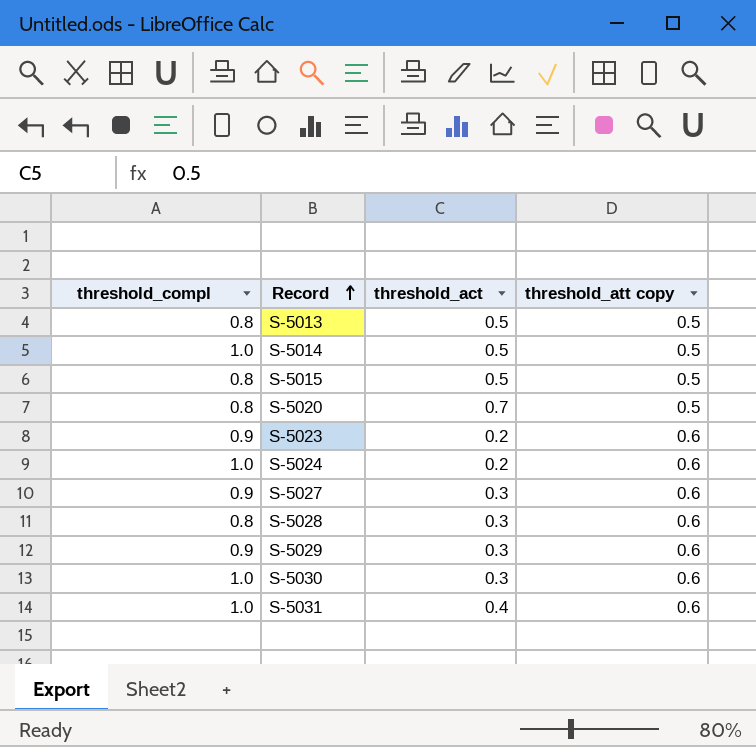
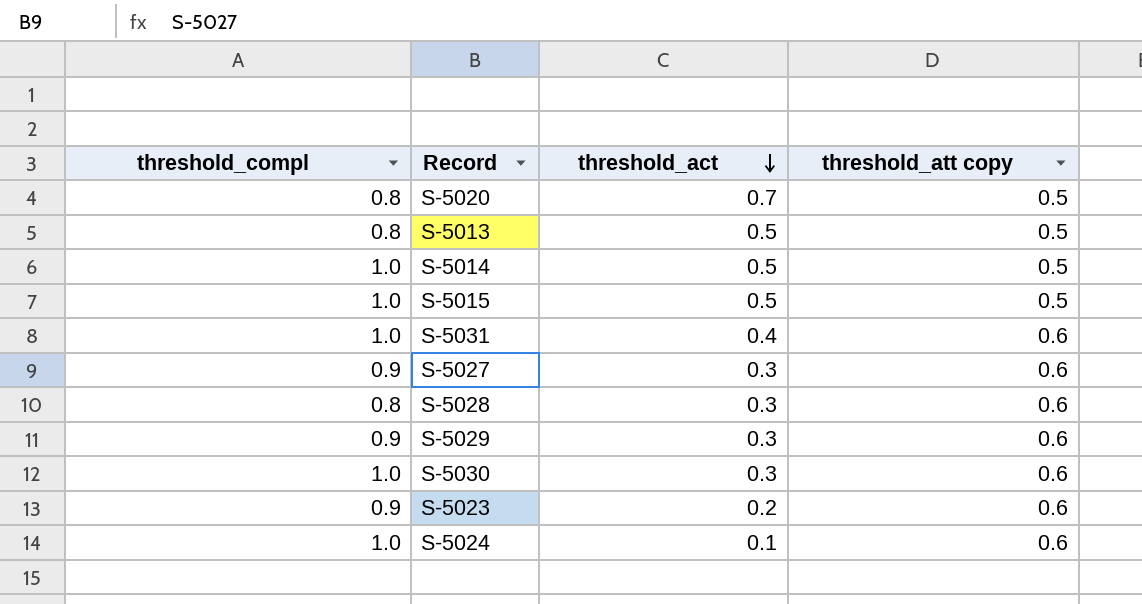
row order: Record ascending -> threshold_act descending
S-5015 | threshold_compl: 0.8 -> 1.0
S-5024 | threshold_act: 0.2 -> 0.1

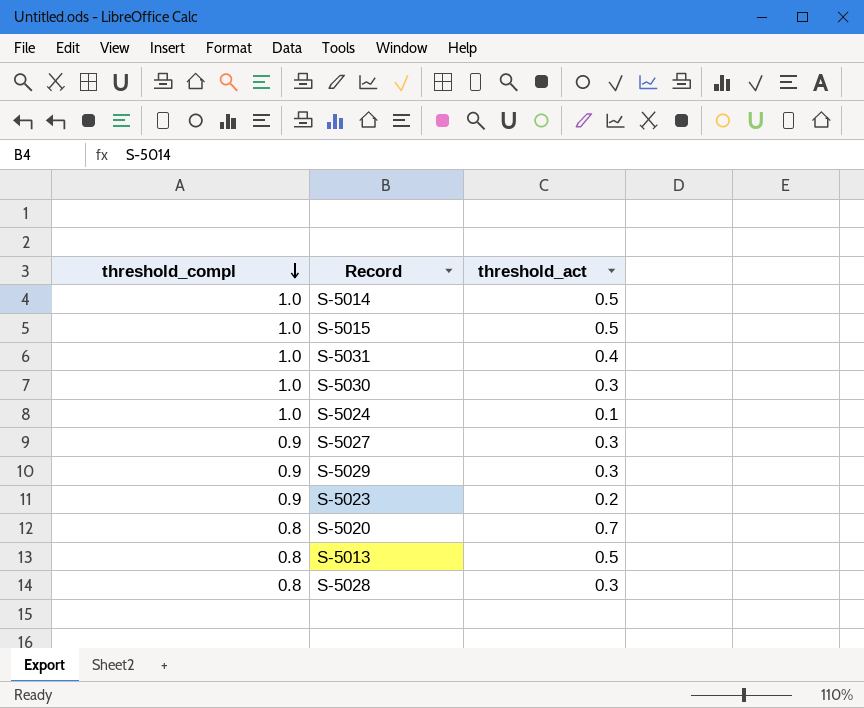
row order: threshold_act descending -> threshold_compl descending
column threshold_att copy | position: 4 -> none

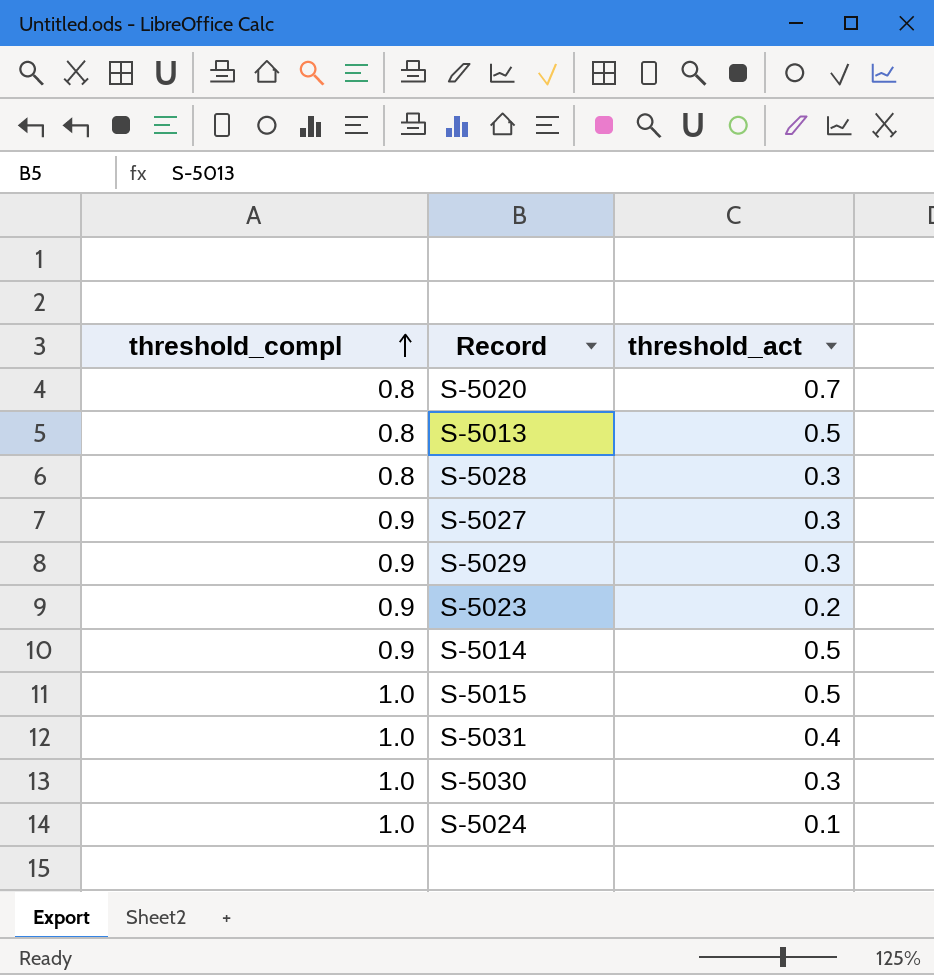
row order: threshold_compl descending -> threshold_compl ascending
S-5014 | threshold_compl: 1.0 -> 0.9

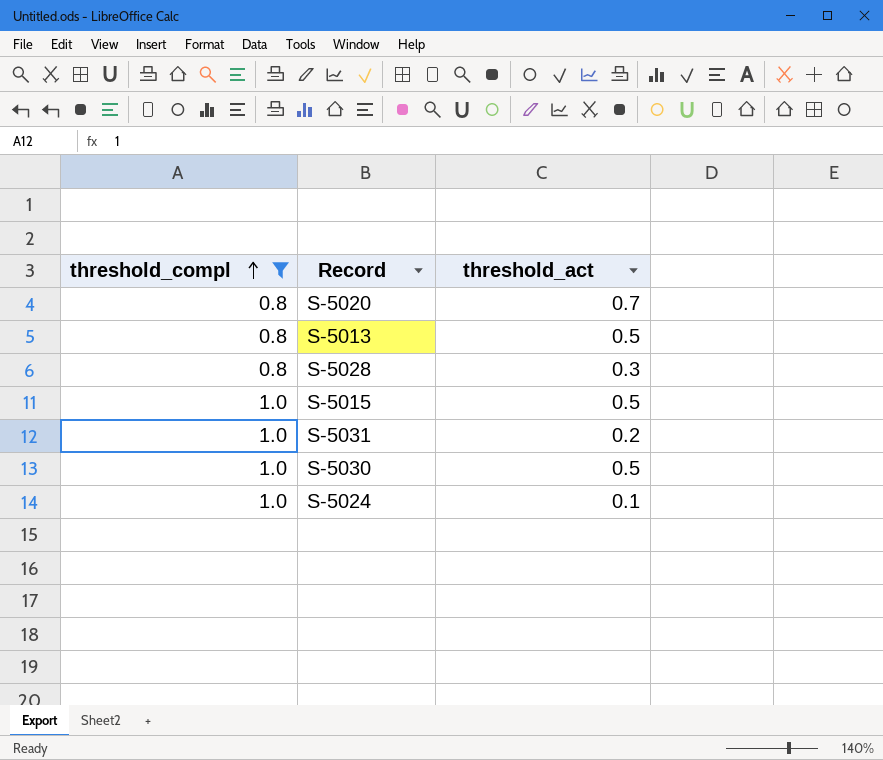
filter: none -> threshold_compl != 0.9
S-5031 | threshold_act: 0.4 -> 0.2
S-5030 | threshold_act: 0.3 -> 0.5

